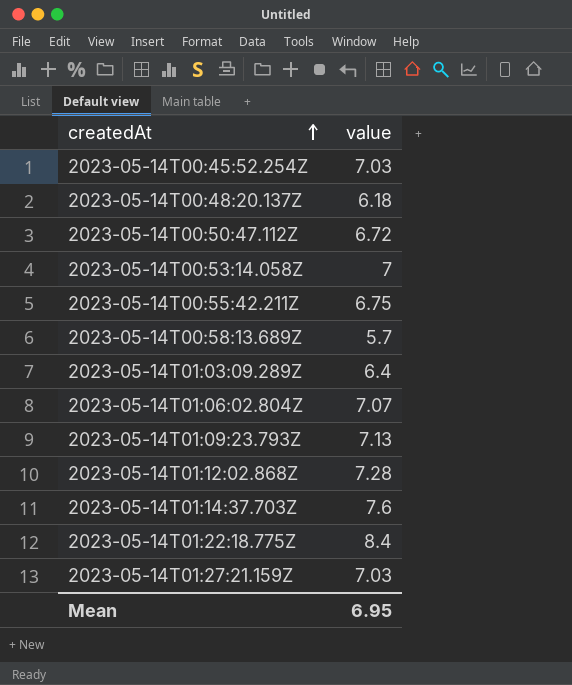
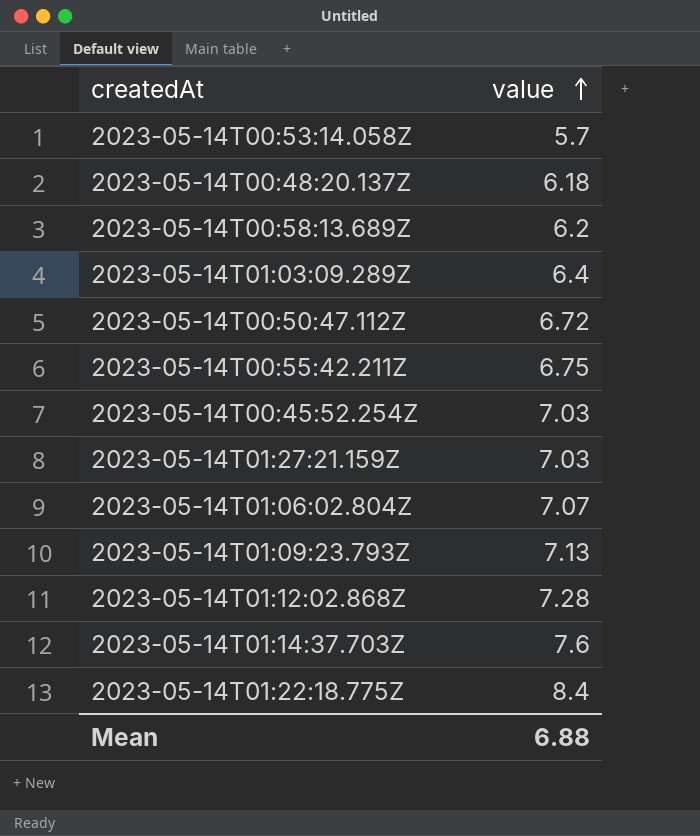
row order: createdAt ascending -> value ascending
2023-05-14T00:53:14.058Z | value: 7 -> 5.7
2023-05-14T00:58:13.689Z | value: 5.7 -> 6.2
Mean | value: 6.95 -> 6.88

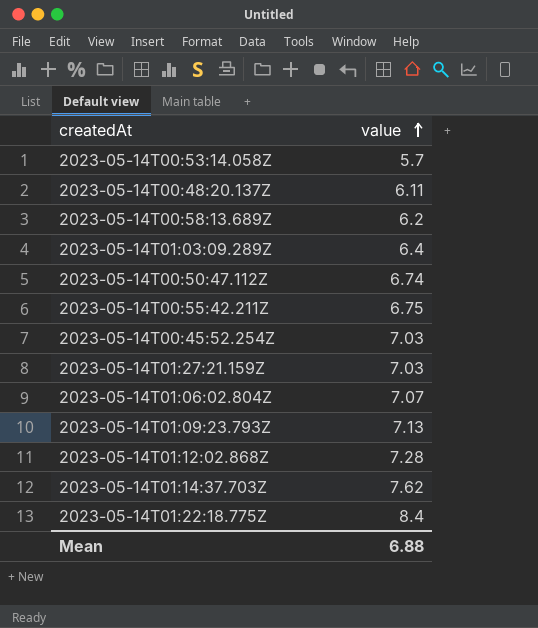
2023-05-14T00:48:20.137Z | value: 6.18 -> 6.11
2023-05-14T00:50:47.112Z | value: 6.72 -> 6.74
2023-05-14T01:14:37.703Z | value: 7.6 -> 7.62

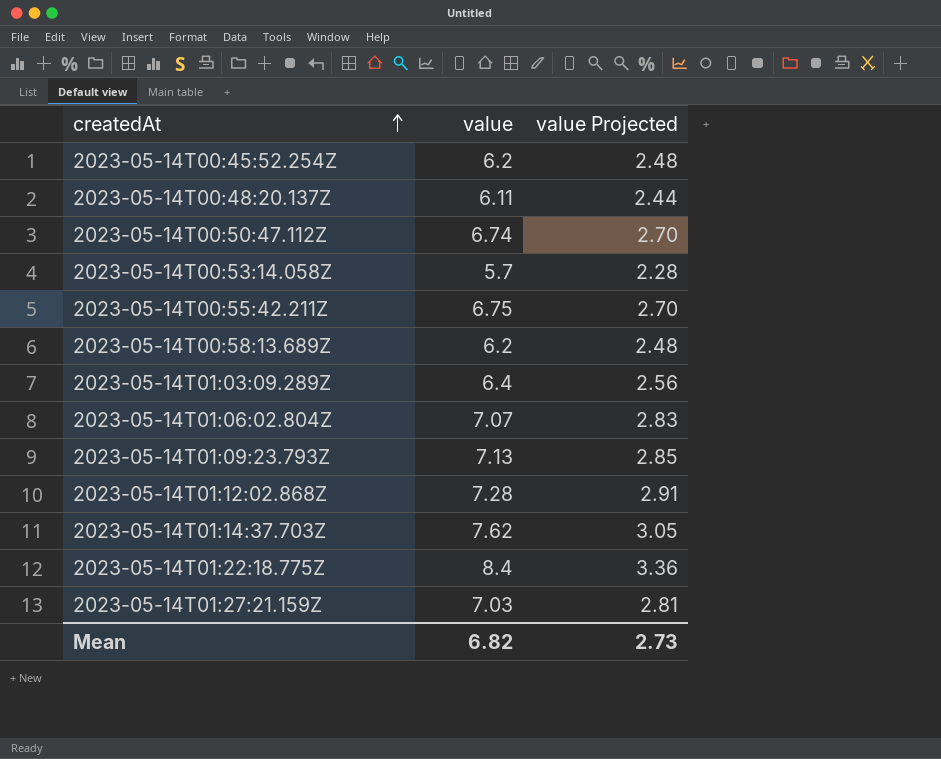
row order: value ascending -> createdAt ascending
column value Projected | formula: none -> [value] * 0.4
2023-05-14T00:45:52.254Z | value: 7.03 -> 6.2
Mean | value: 6.88 -> 6.82

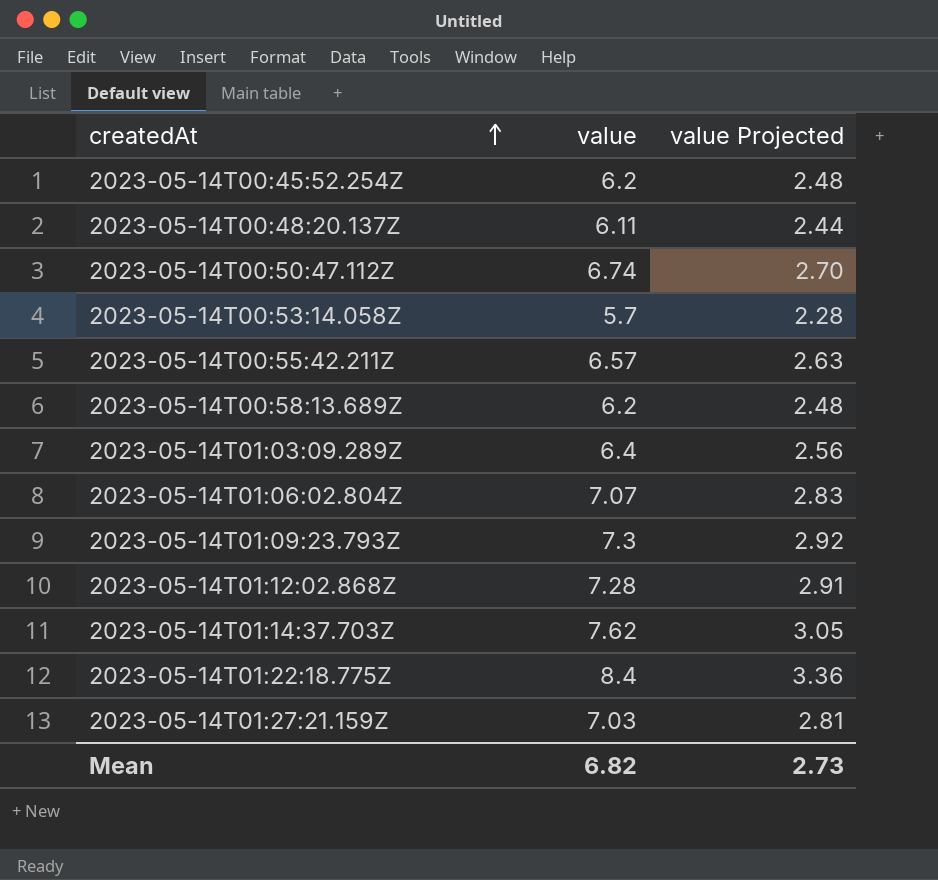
2023-05-14T00:55:42.211Z | value: 6.75 -> 6.57
2023-05-14T00:55:42.211Z | value Projected: 2.70 -> 2.63
2023-05-14T01:09:23.793Z | value: 7.13 -> 7.3
2023-05-14T01:09:23.793Z | value Projected: 2.85 -> 2.92

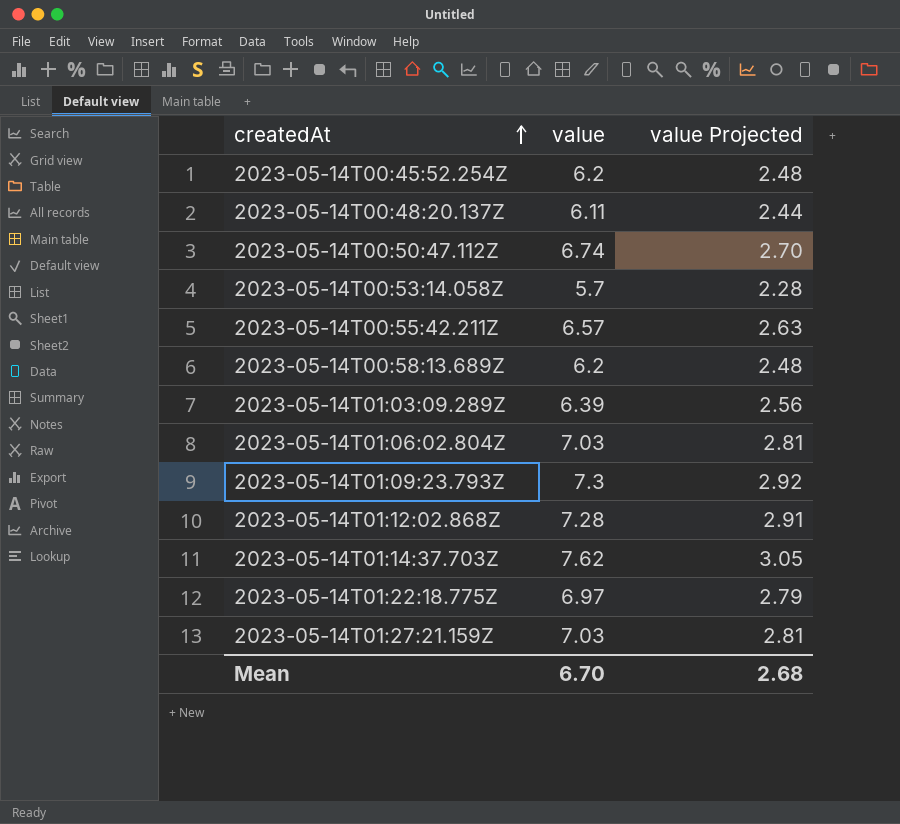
2023-05-14T01:03:09.289Z | value: 6.4 -> 6.39
2023-05-14T01:06:02.804Z | value: 7.07 -> 7.03
2023-05-14T01:06:02.804Z | value Projected: 2.83 -> 2.81
2023-05-14T01:22:18.775Z | value: 8.4 -> 6.97
2023-05-14T01:22:18.775Z | value Projected: 3.36 -> 2.79
Mean | value: 6.82 -> 6.70
Mean | value Projected: 2.73 -> 2.68

